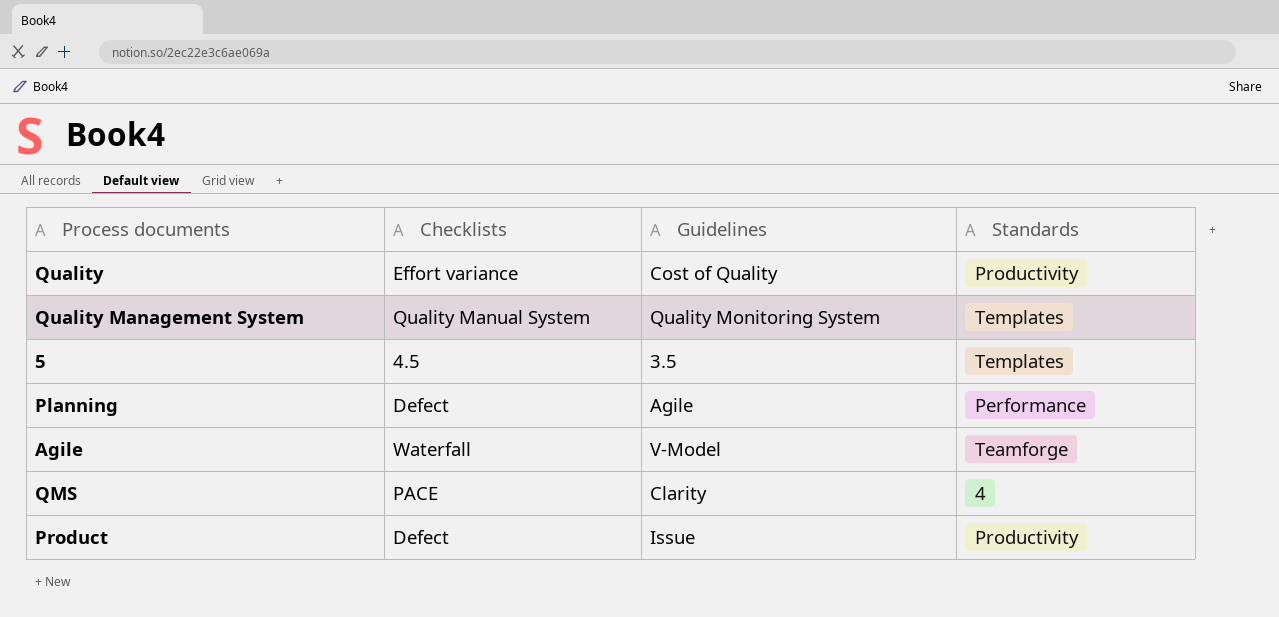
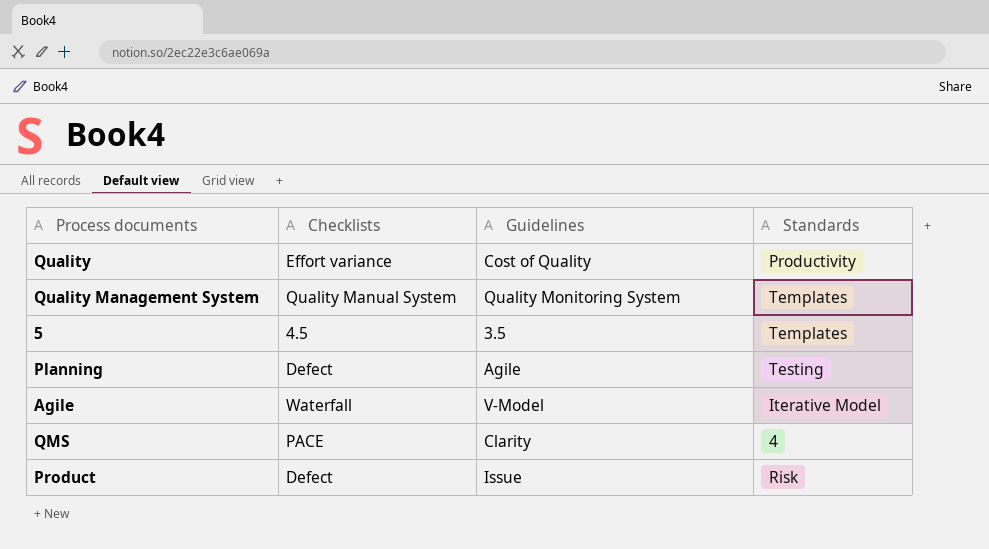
Planning | Standards: Performance -> Testing
Agile | Standards: Teamforge -> Iterative Model
Product | Standards: Productivity -> Risk

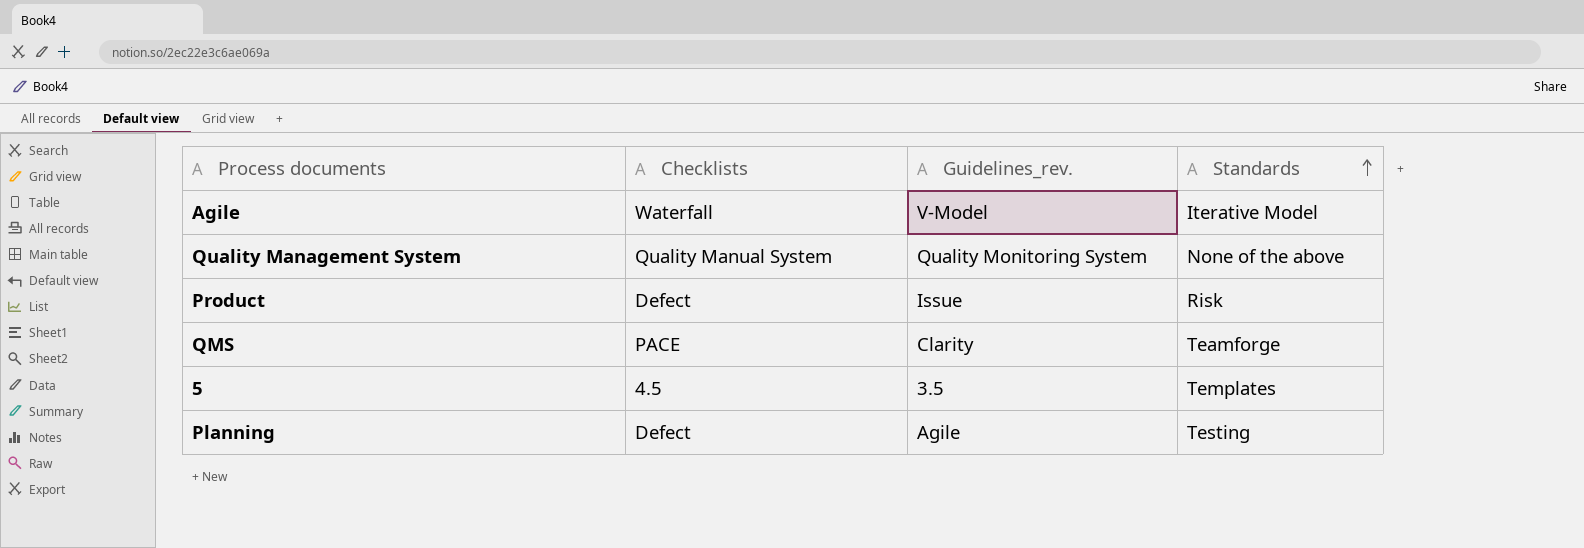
row order: none -> Standards ascending
column name: Guidelines -> Guidelines_rev.
row Quality: Effort variance | Cost of Quality | Productivity -> none
Quality Management System | Standards: Templates -> None of the above
QMS | Standards: 4 -> Teamforge

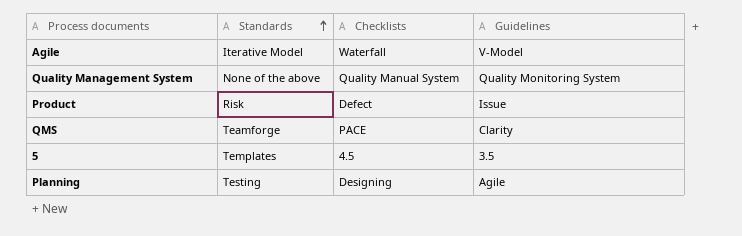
column Standards | position: 4 -> 2
column name: Guidelines_rev. -> Guidelines
Planning | Checklists: Defect -> Designing

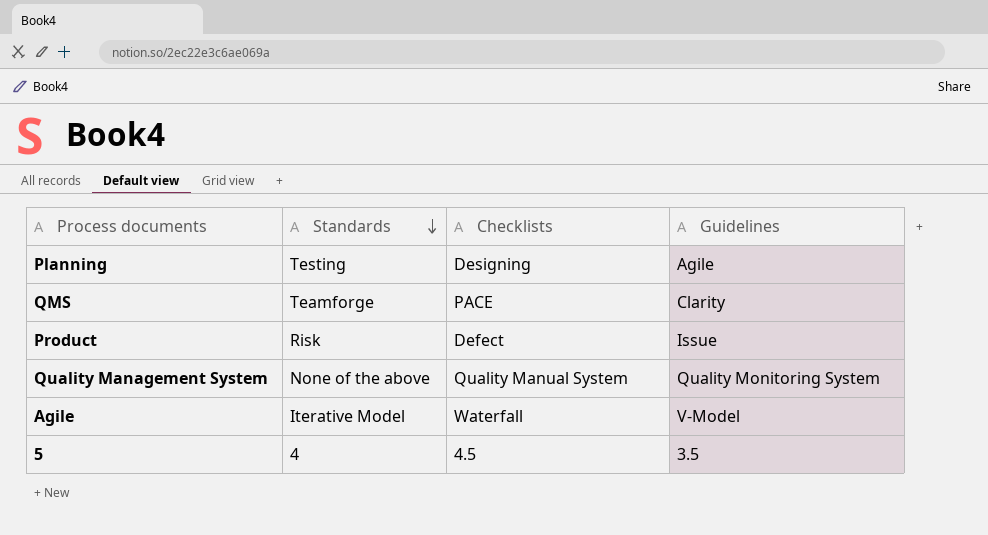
row order: Standards ascending -> Standards descending
5 | Standards: Templates -> 4

